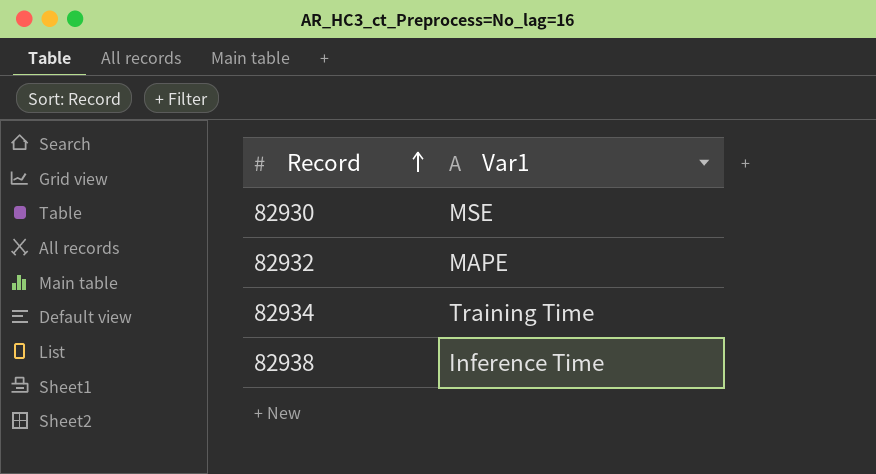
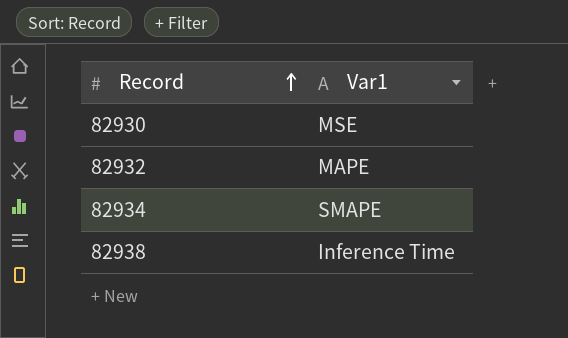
82934 | Var1: Training Time -> SMAPE

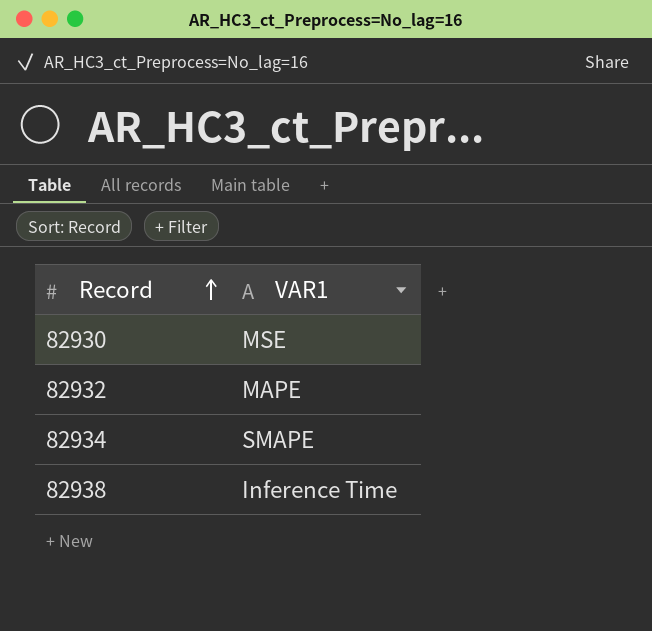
column name: Var1 -> VAR1

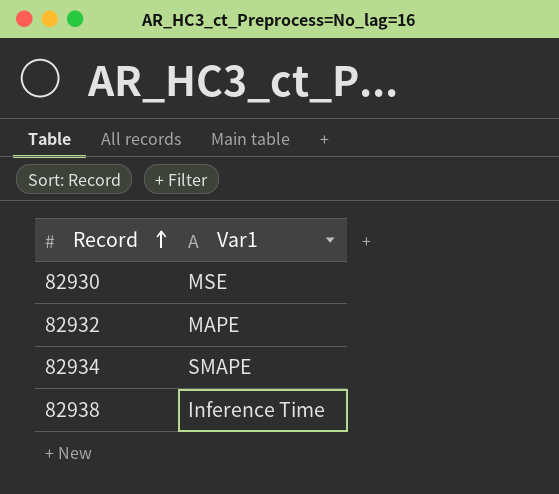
column name: VAR1 -> Var1

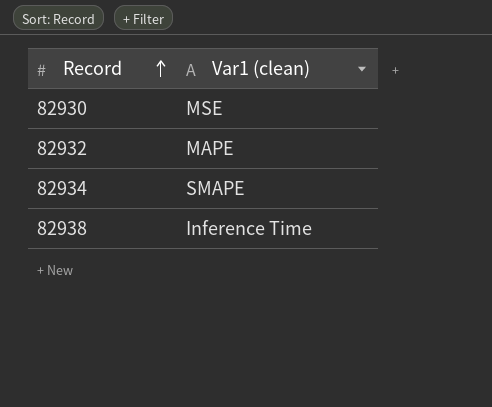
column name: Var1 -> Var1 (clean)

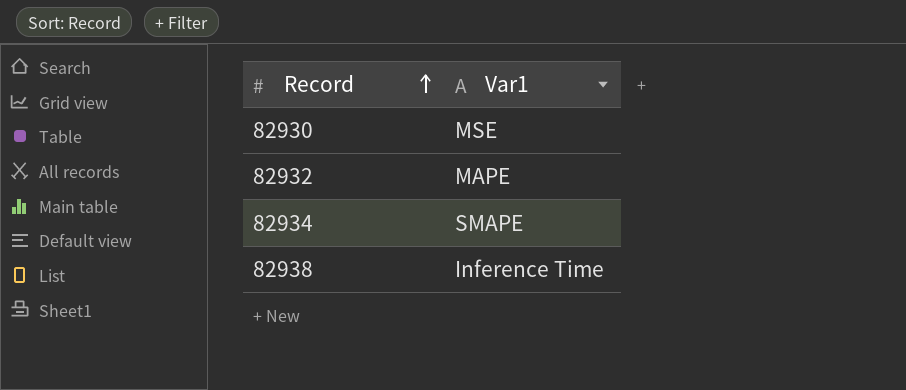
column name: Var1 (clean) -> Var1

